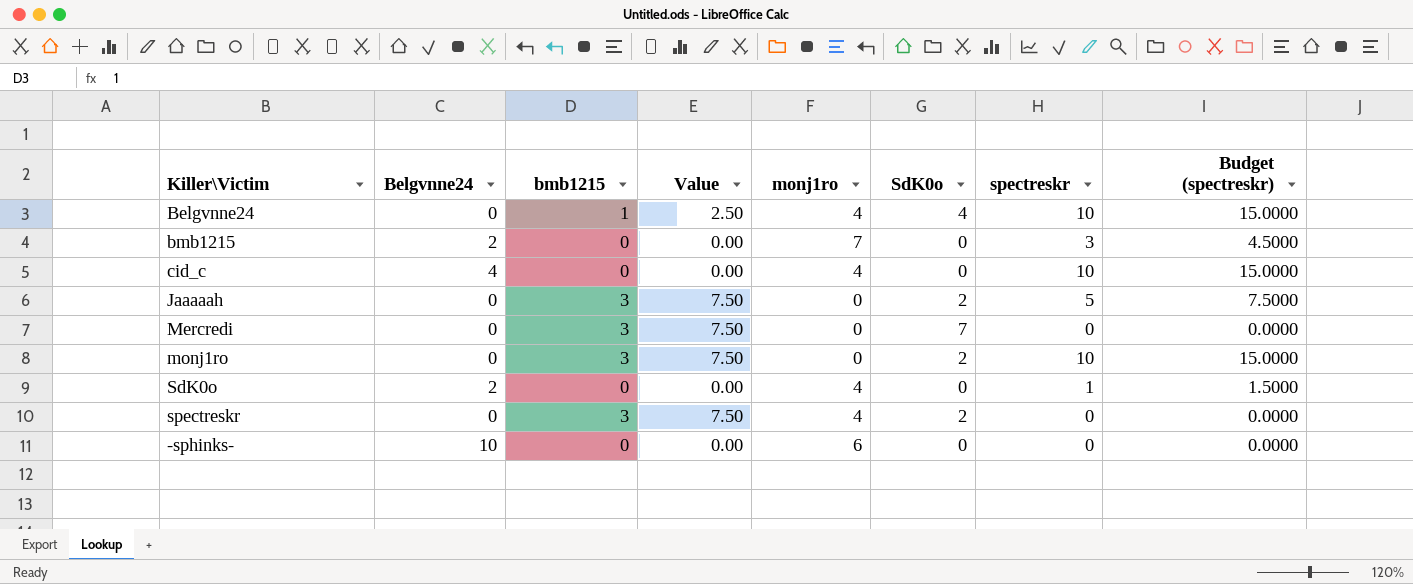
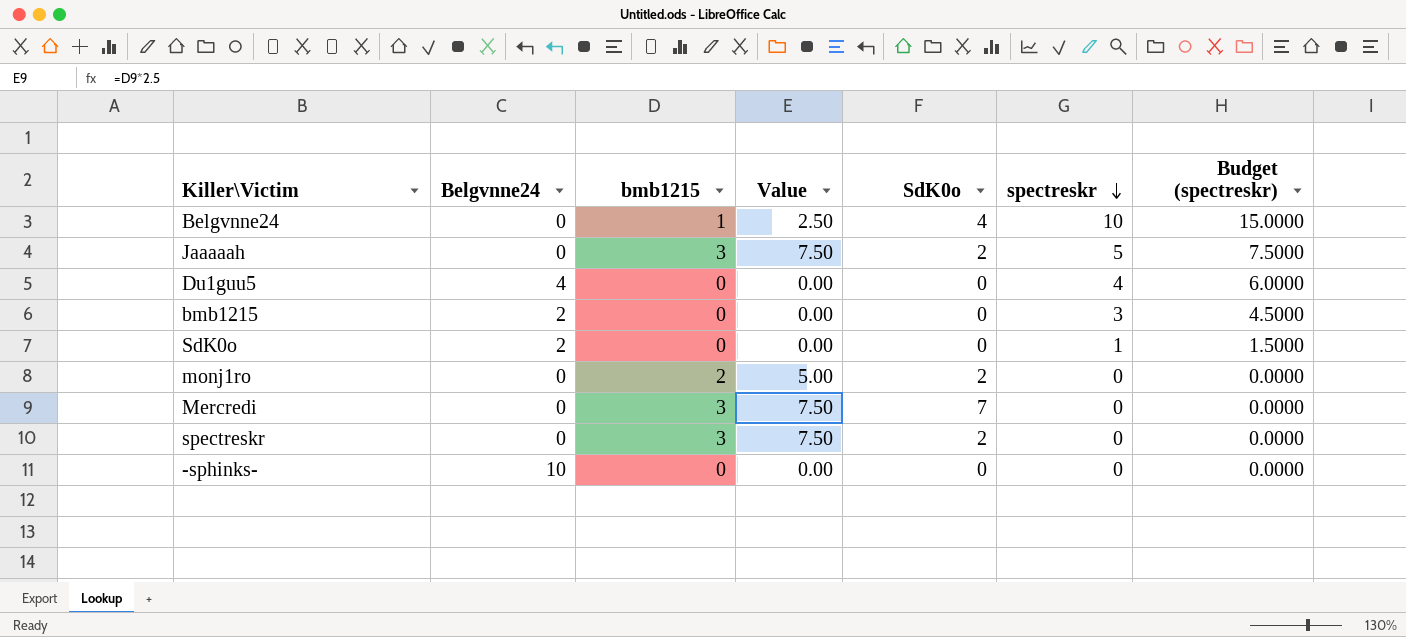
row order: none -> spectreskr descending
column monj1ro | position: 5 -> none
row cid_c: 4 | 0 | 0.00 | 4 | 0 | 10 | 15.0000 -> none
row Du1guu5: none -> 4 | 0 | 0.00 | 0 | 4 | 6.0000
monj1ro | bmb1215: 3 -> 2
monj1ro | Value: 7.50 -> 5.00
monj1ro | spectreskr: 10 -> 0
monj1ro | Budget (spectreskr): 15.0000 -> 0.0000

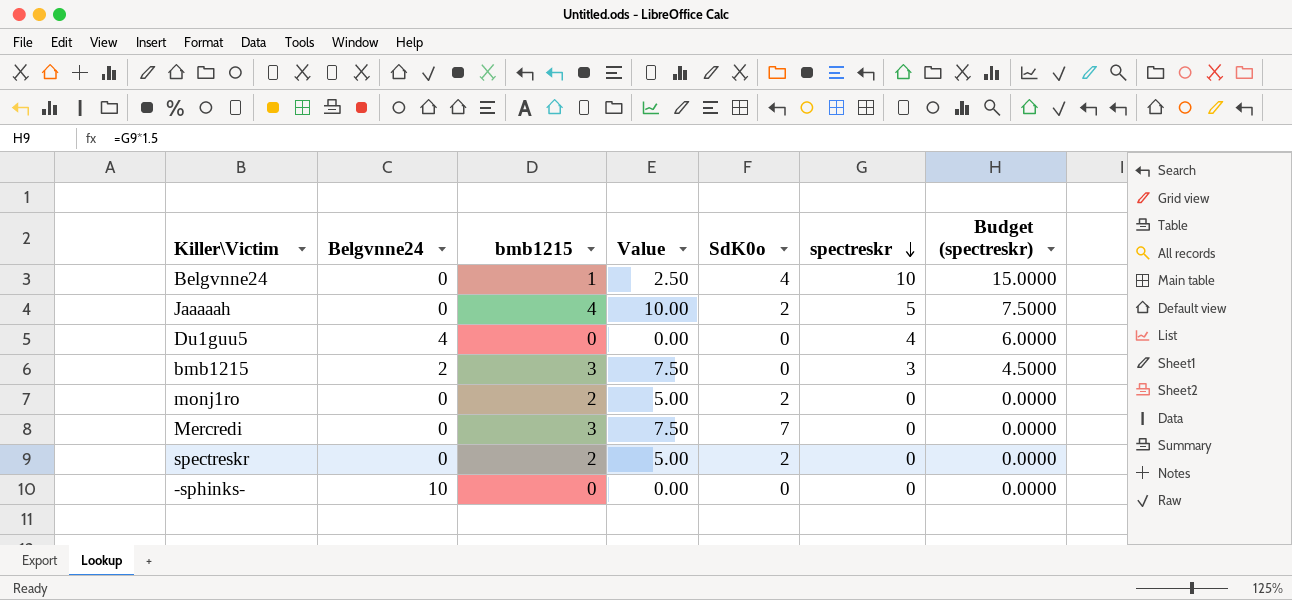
row SdK0o: 2 | 0 | 0.00 | 0 | 1 | 1.5000 -> none
Jaaaaah | bmb1215: 3 -> 4
Jaaaaah | Value: 7.50 -> 10.00
bmb1215 | bmb1215: 0 -> 3
bmb1215 | Value: 0.00 -> 7.50
spectreskr | bmb1215: 3 -> 2
spectreskr | Value: 7.50 -> 5.00

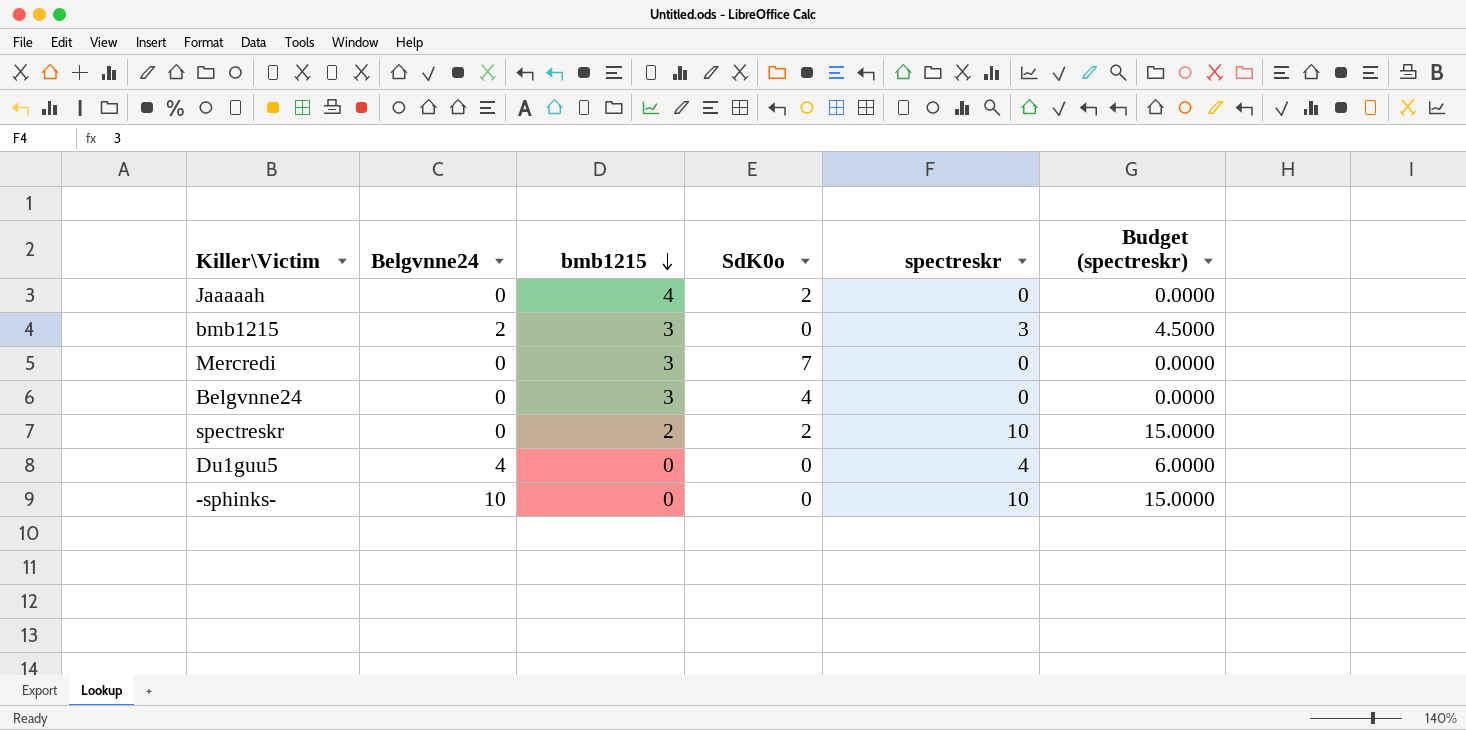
row order: spectreskr descending -> bmb1215 descending
column Value | formula: [bmb1215] * 2.5 -> none
row monj1ro: 0 | 2 | 5.00 | 2 | 0 | 0.0000 -> none
Jaaaaah | spectreskr: 5 -> 0
Jaaaaah | Budget (spectreskr): 7.5000 -> 0.0000
Belgvnne24 | bmb1215: 1 -> 3
Belgvnne24 | spectreskr: 10 -> 0
Belgvnne24 | Budget (spectreskr): 15.0000 -> 0.0000
spectreskr | spectreskr: 0 -> 10
spectreskr | Budget (spectreskr): 0.0000 -> 15.0000
-sphinks- | spectreskr: 0 -> 10
-sphinks- | Budget (spectreskr): 0.0000 -> 15.0000

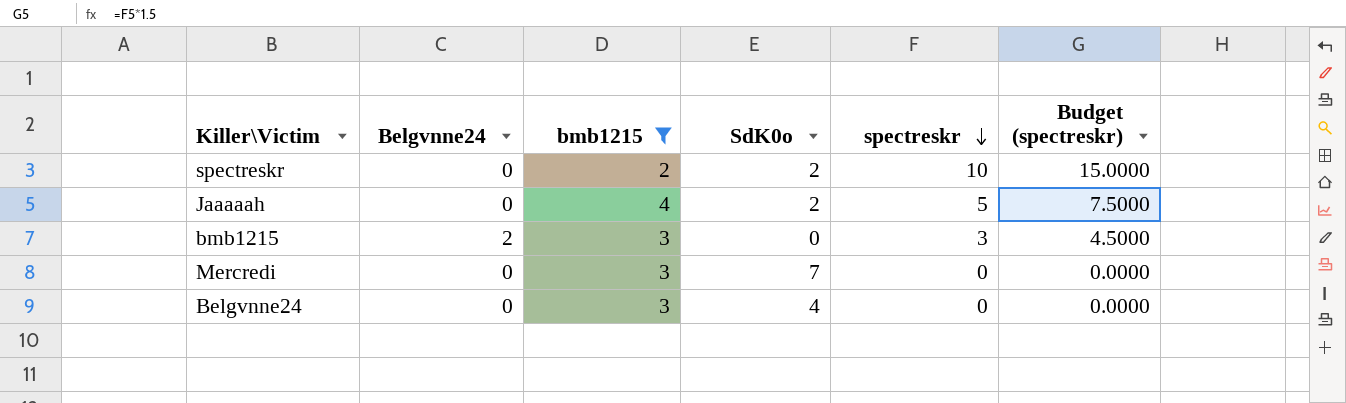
filter: none -> bmb1215 != 0
row order: bmb1215 descending -> spectreskr descending
Jaaaaah | spectreskr: 0 -> 5
Jaaaaah | Budget (spectreskr): 0.0000 -> 7.5000

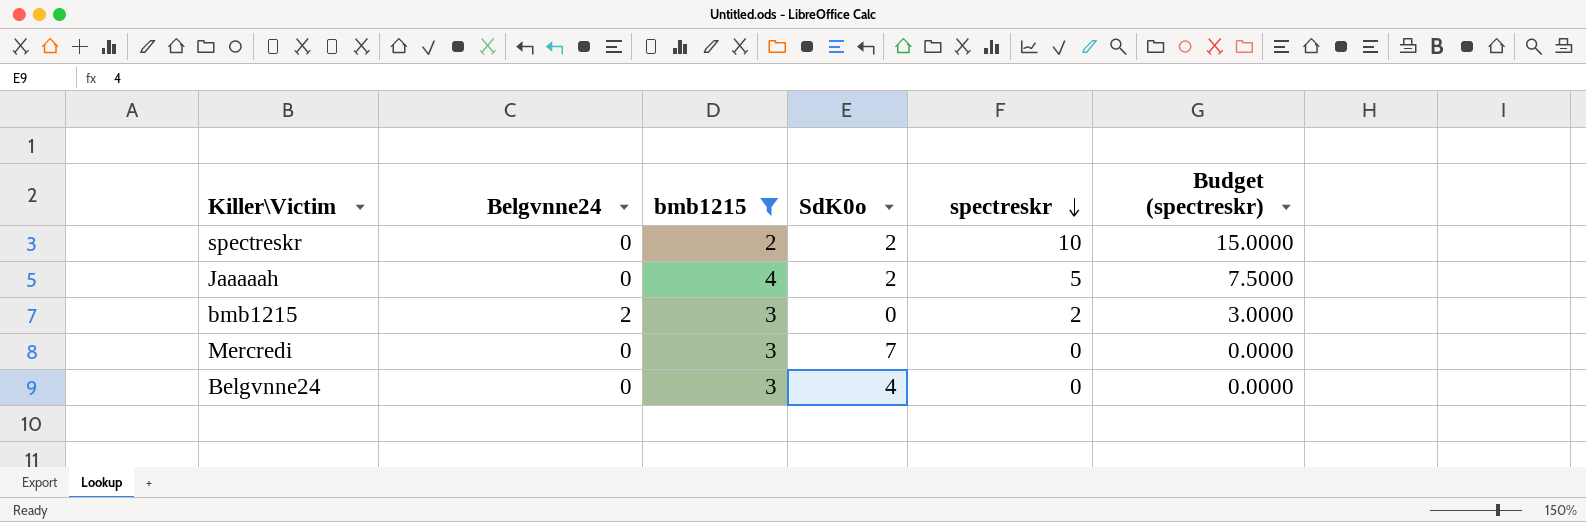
bmb1215 | spectreskr: 3 -> 2
bmb1215 | Budget (spectreskr): 4.5000 -> 3.0000

